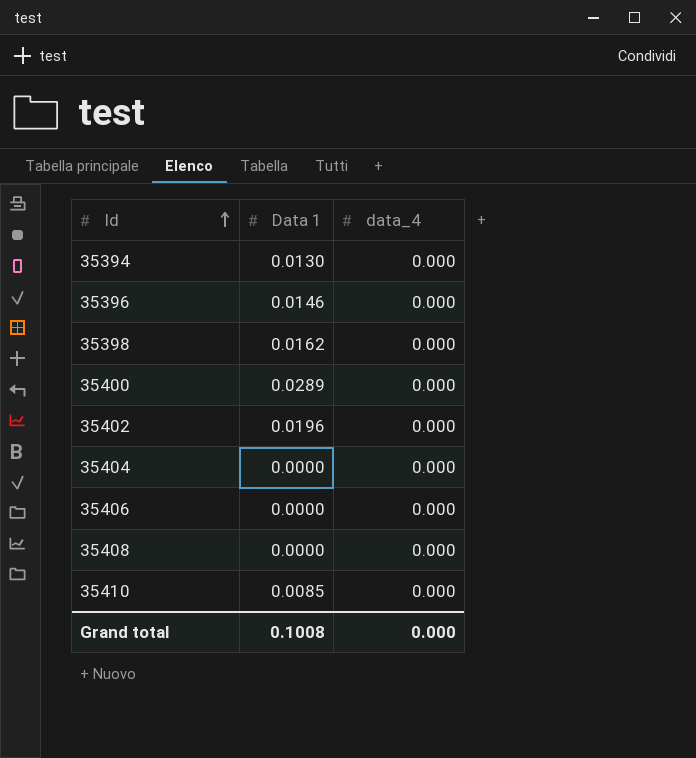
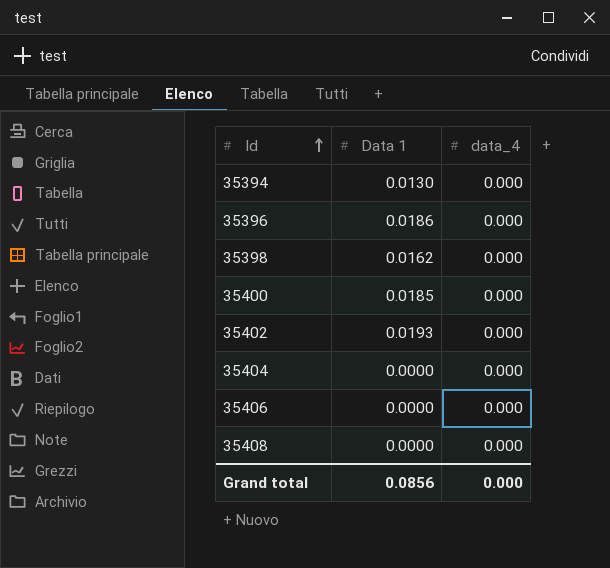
row 35410: 0.0085 | 0.000 -> none
35396 | Data 1: 0.0146 -> 0.0186
35400 | Data 1: 0.0289 -> 0.0185
35402 | Data 1: 0.0196 -> 0.0193
Grand total | Data 1: 0.1008 -> 0.0856

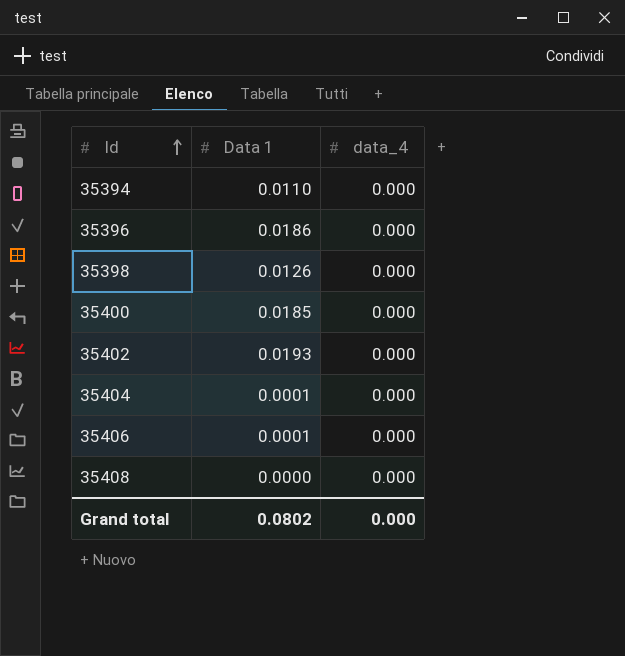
35394 | Data 1: 0.0130 -> 0.0110
35398 | Data 1: 0.0162 -> 0.0126
35404 | Data 1: 0.0000 -> 0.0001
35406 | Data 1: 0.0000 -> 0.0001
Grand total | Data 1: 0.0856 -> 0.0802

